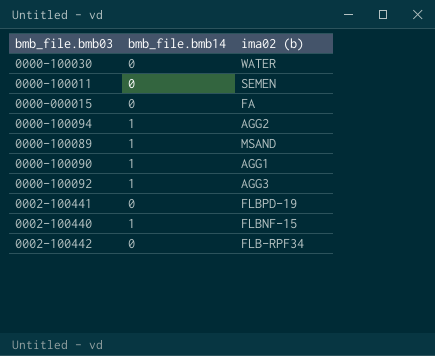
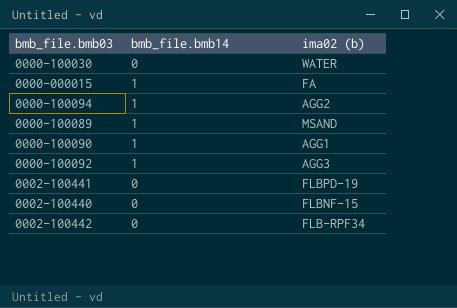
row 0000-100011: 0 | SEMEN -> none
0000-000015 | bmb_file.bmb14: 0 -> 1
0002-100440 | bmb_file.bmb14: 1 -> 0

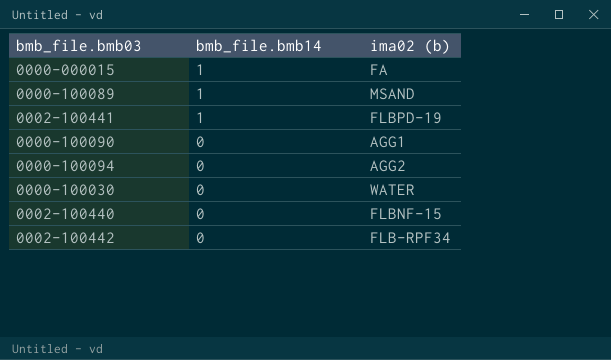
row order: none -> bmb_file.bmb14 descending
row 0000-100092: 1 | AGG3 -> none
0002-100441 | bmb_file.bmb14: 0 -> 1
0000-100090 | bmb_file.bmb14: 1 -> 0
0000-100094 | bmb_file.bmb14: 1 -> 0

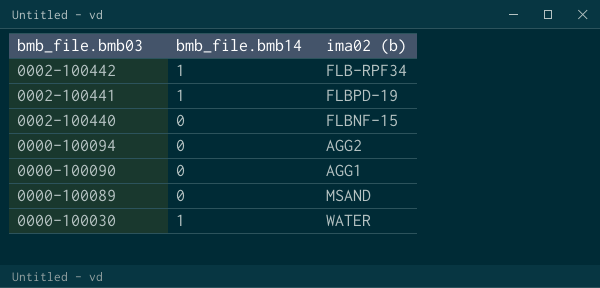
row order: bmb_file.bmb14 descending -> bmb_file.bmb03 descending
row 0000-000015: 1 | FA -> none
0002-100442 | bmb_file.bmb14: 0 -> 1
0000-100089 | bmb_file.bmb14: 1 -> 0
0000-100030 | bmb_file.bmb14: 0 -> 1

